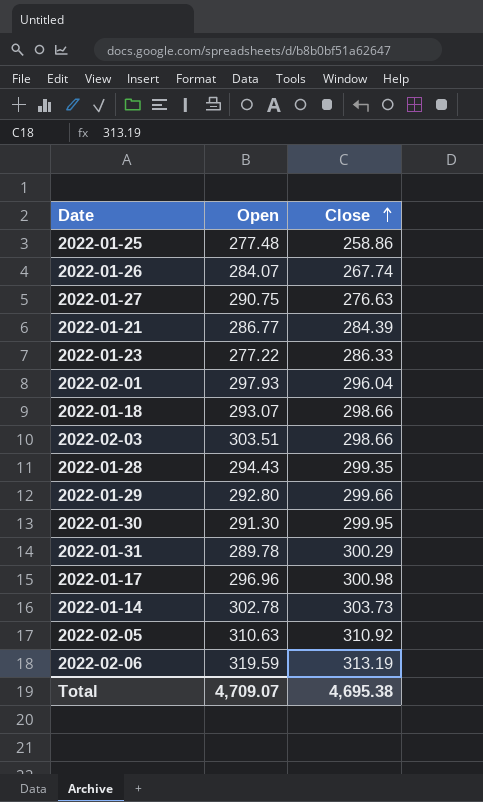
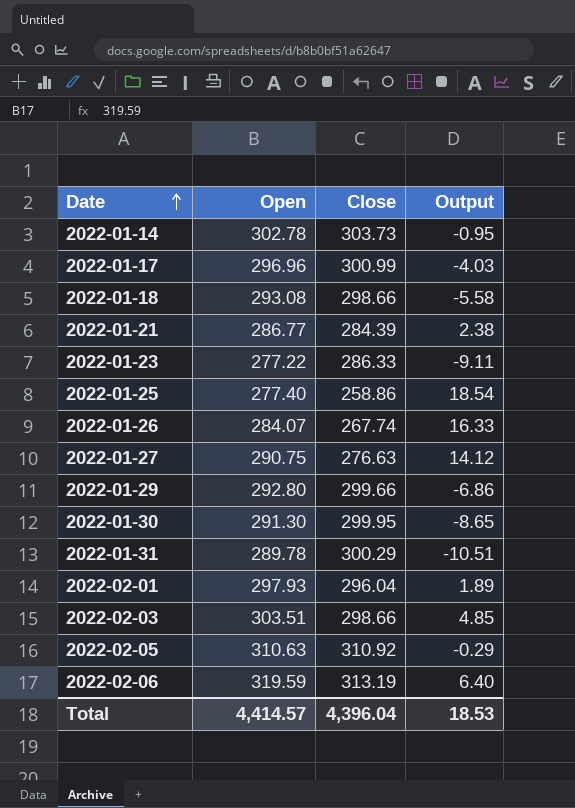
row order: Close ascending -> Date ascending
column Output | formula: none -> [Open] - [Close]
row 2022-01-28: 294.43 | 299.35 -> none
2022-01-17 | Close: 300.98 -> 300.99
2022-01-18 | Open: 293.07 -> 293.08
2022-01-25 | Open: 277.48 -> 277.40
Total | Open: 4,709.07 -> 4,414.57
Total | Close: 4,695.38 -> 4,396.04

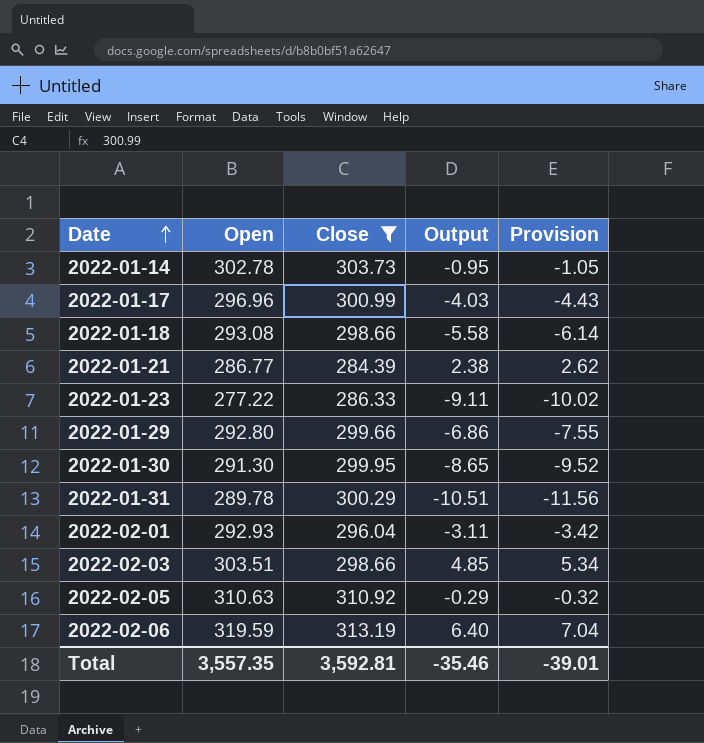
filter: none -> Close >= 284.39
column Provision | formula: none -> [Output] * 1.1
2022-02-01 | Open: 297.93 -> 292.93
2022-02-01 | Output: 1.89 -> -3.11
Total | Open: 4,414.57 -> 3,557.35
Total | Close: 4,396.04 -> 3,592.81
Total | Output: 18.53 -> -35.46

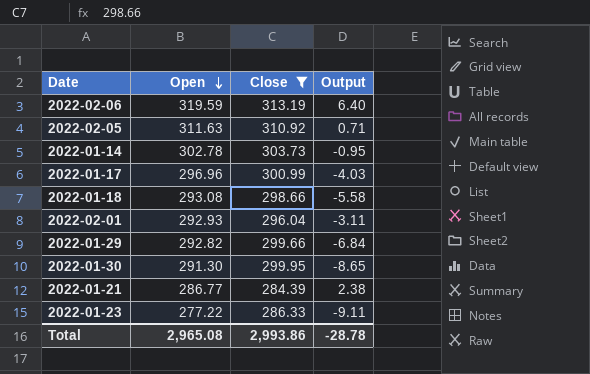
row order: Date ascending -> Open descending
column Provision | formula: [Output] * 1.1 -> none
row 2022-01-31: 289.78 | 300.29 | -10.51 | -11.56 -> none
row 2022-02-03: 303.51 | 298.66 | 4.85 | 5.34 -> none
2022-02-05 | Open: 310.63 -> 311.63
2022-02-05 | Output: -0.29 -> 0.71
2022-01-29 | Open: 292.80 -> 292.82
2022-01-29 | Output: -6.86 -> -6.84
Total | Open: 3,557.35 -> 2,965.08
Total | Close: 3,592.81 -> 2,993.86
Total | Output: -35.46 -> -28.78

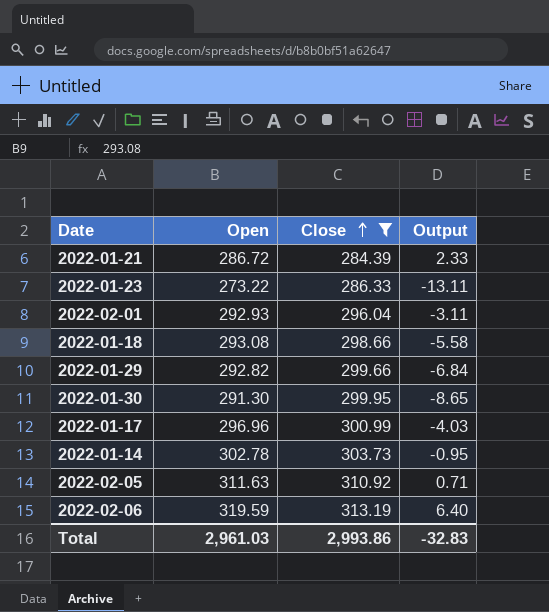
row order: Open descending -> Close ascending
2022-01-21 | Open: 286.77 -> 286.72
2022-01-21 | Output: 2.38 -> 2.33
2022-01-23 | Open: 277.22 -> 273.22
2022-01-23 | Output: -9.11 -> -13.11
Total | Open: 2,965.08 -> 2,961.03
Total | Output: -28.78 -> -32.83

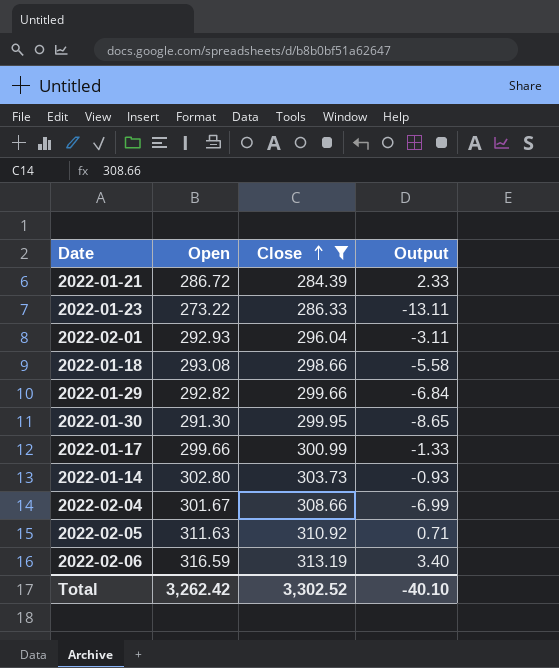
2022-01-17 | Open: 296.96 -> 299.66
2022-01-17 | Output: -4.03 -> -1.33
2022-01-14 | Open: 302.78 -> 302.80
2022-01-14 | Output: -0.95 -> -0.93
row 2022-02-04: none -> 301.67 | 308.66 | -6.99
2022-02-06 | Open: 319.59 -> 316.59
2022-02-06 | Output: 6.40 -> 3.40
Total | Open: 2,961.03 -> 3,262.42
Total | Close: 2,993.86 -> 3,302.52
Total | Output: -32.83 -> -40.10

